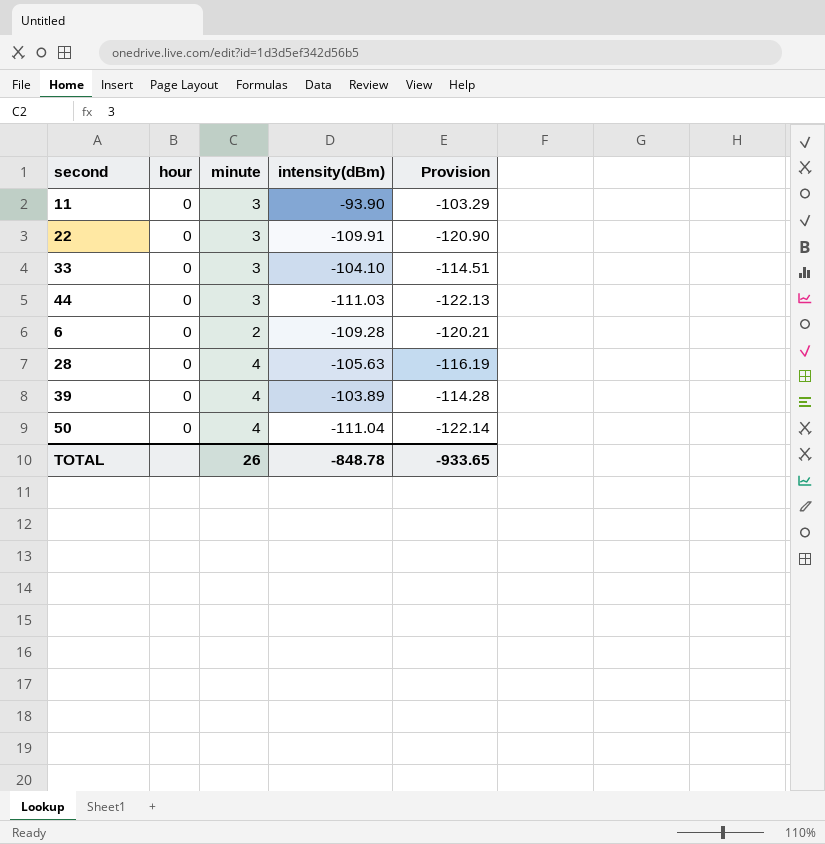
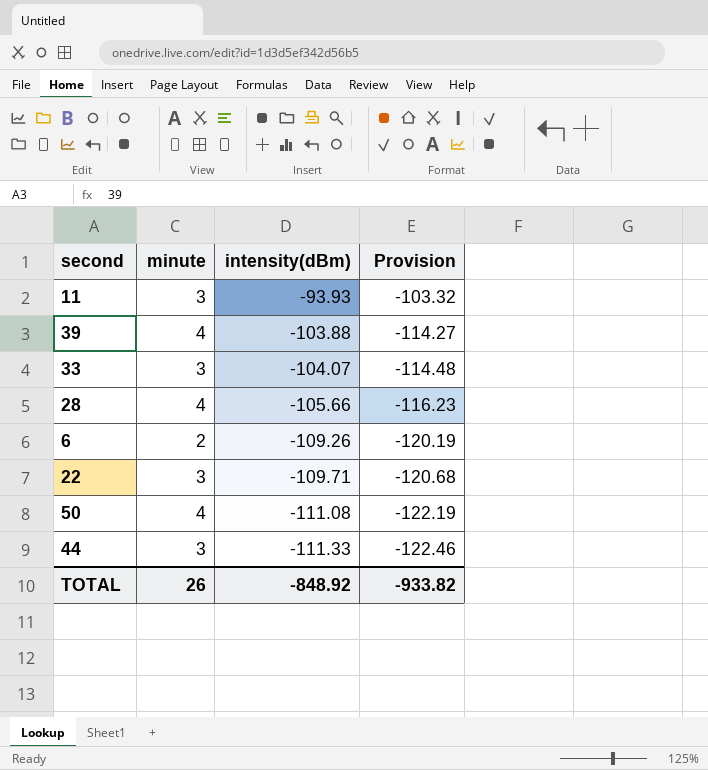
row order: none -> intensity(dBm) descending
column hour | position: 2 -> none
11 | intensity(dBm): -93.90 -> -93.93
11 | Provision: -103.29 -> -103.32
39 | intensity(dBm): -103.89 -> -103.88
39 | Provision: -114.28 -> -114.27
33 | intensity(dBm): -104.10 -> -104.07
33 | Provision: -114.51 -> -114.48
28 | intensity(dBm): -105.63 -> -105.66
28 | Provision: -116.19 -> -116.23
6 | intensity(dBm): -109.28 -> -109.26
6 | Provision: -120.21 -> -120.19
22 | intensity(dBm): -109.91 -> -109.71
22 | Provision: -120.90 -> -120.68
50 | intensity(dBm): -111.04 -> -111.08
50 | Provision: -122.14 -> -122.19
44 | intensity(dBm): -111.03 -> -111.33
44 | Provision: -122.13 -> -122.46
TOTAL | intensity(dBm): -848.78 -> -848.92
TOTAL | Provision: -933.65 -> -933.82

